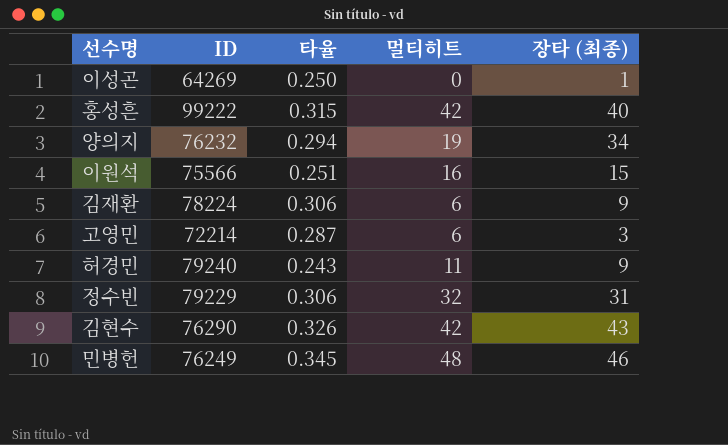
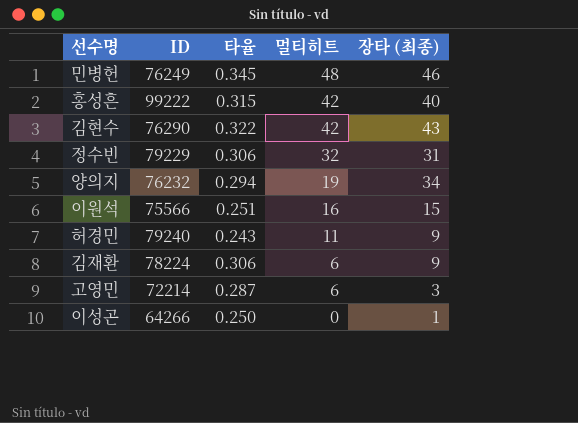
row order: none -> 멀티히트 descending
김현수 | 타율: 0.326 -> 0.322
이성곤 | ID: 64269 -> 64266

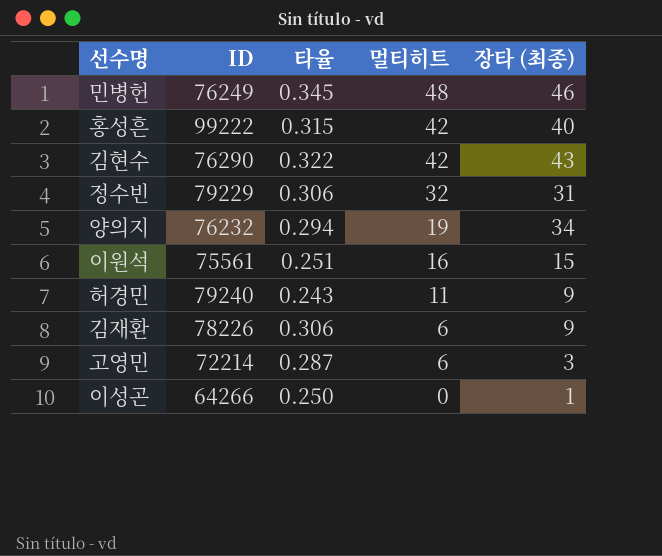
이원석 | ID: 75566 -> 75561
김재환 | ID: 78224 -> 78226

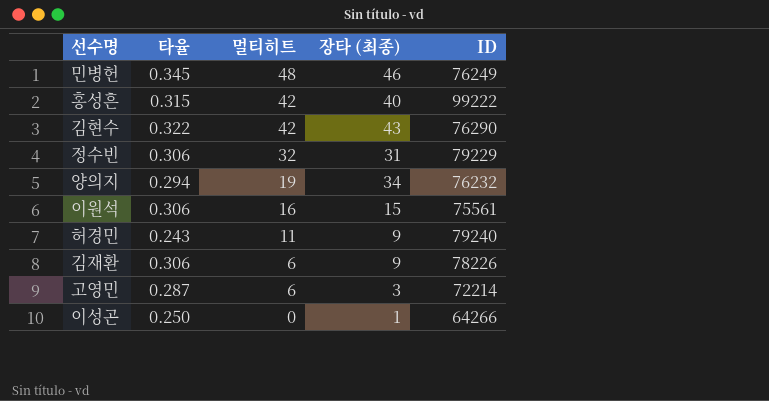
column ID | position: 2 -> 5
이원석 | 타율: 0.251 -> 0.306

